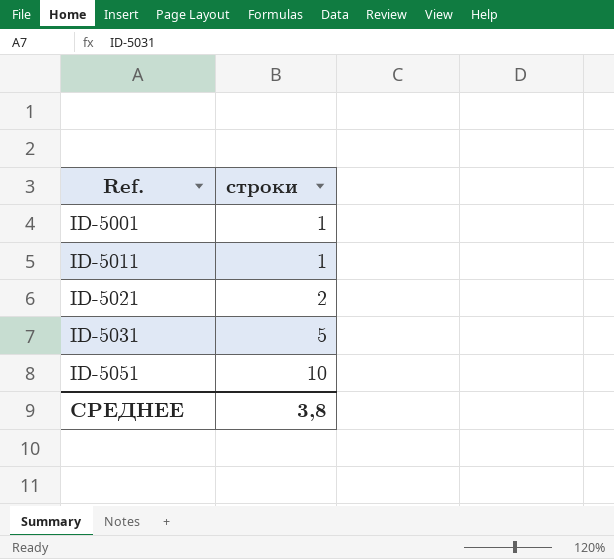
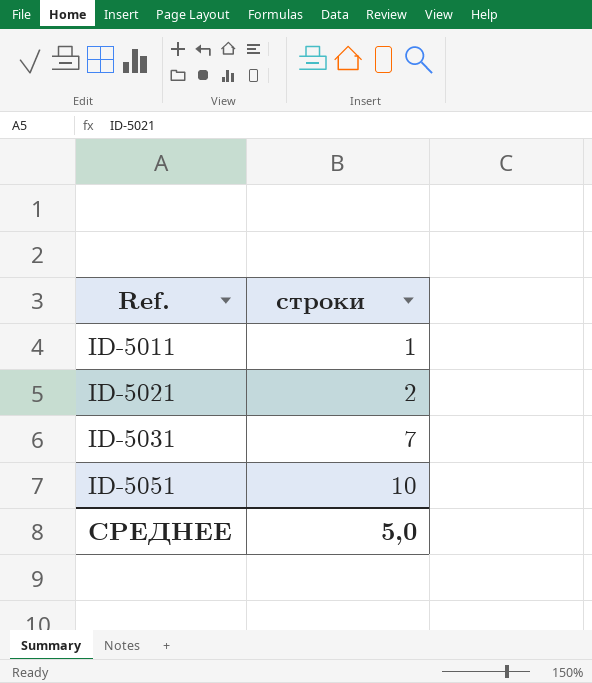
row ID-5001: 1 -> none
ID-5031 | строки: 5 -> 7
СРЕДНЕЕ | строки: 3,8 -> 5,0

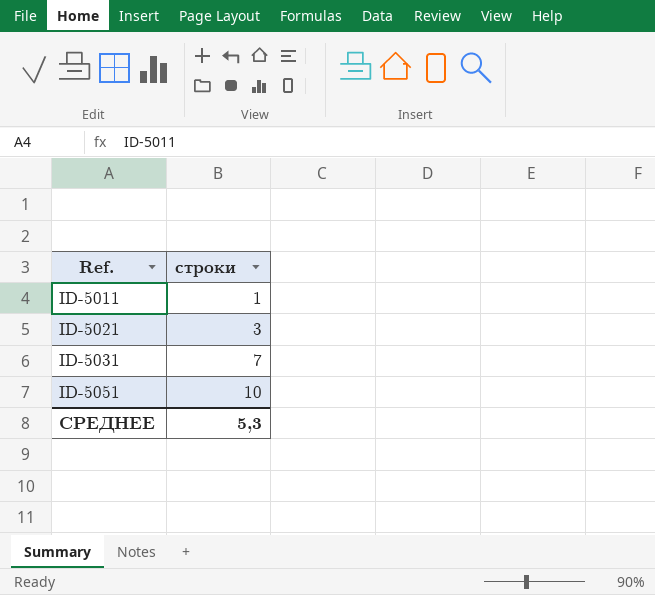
ID-5021 | строки: 2 -> 3
СРЕДНЕЕ | строки: 5,0 -> 5,3

